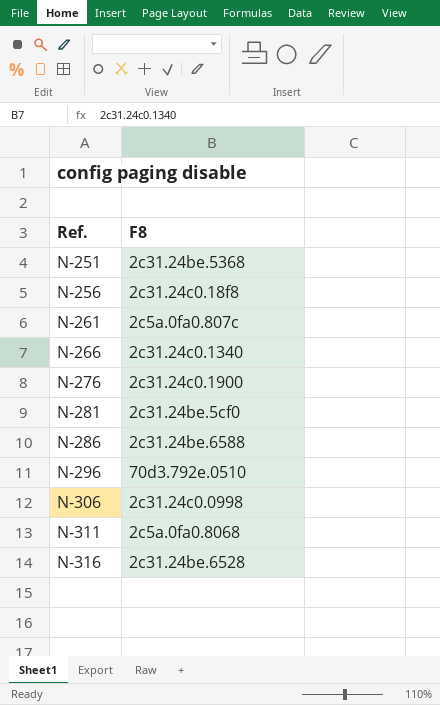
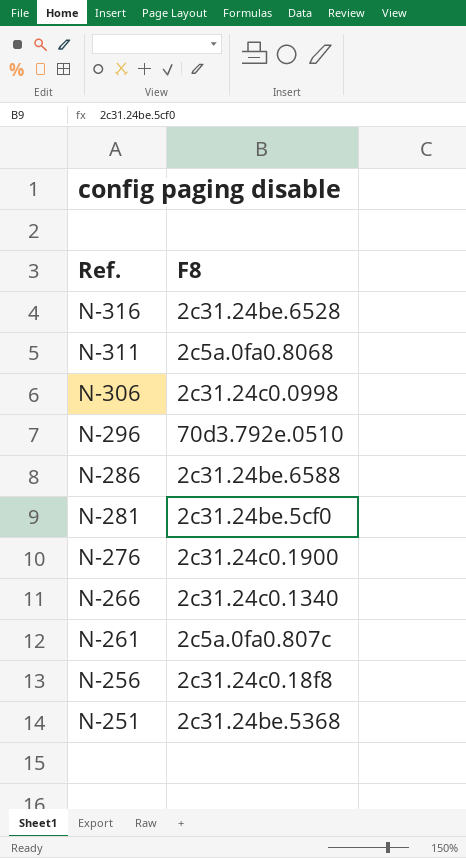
row order: Ref. ascending -> Ref. descending

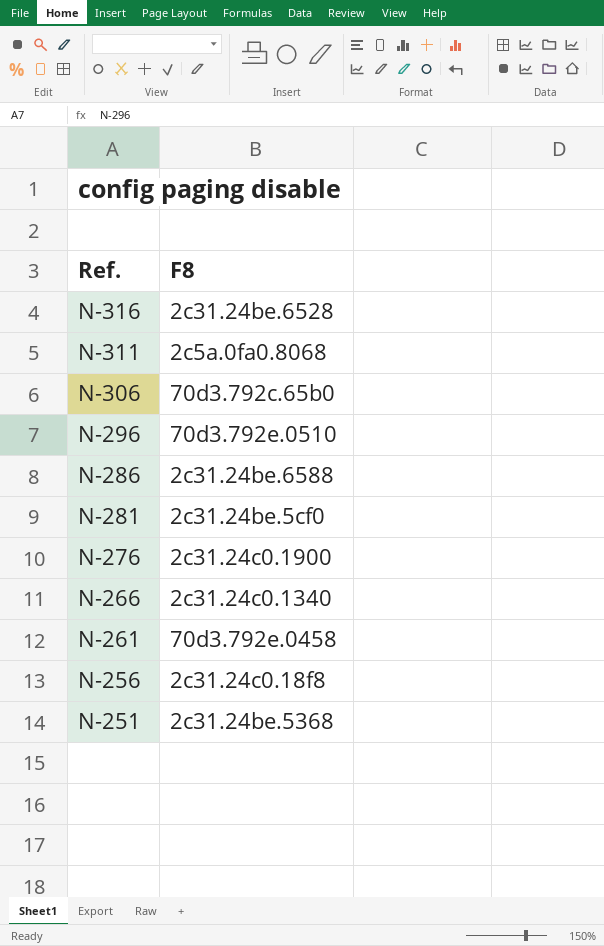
N-306 | F8: 2c31.24c0.0998 -> 70d3.792c.65b0
N-261 | F8: 2c5a.0fa0.807c -> 70d3.792e.0458

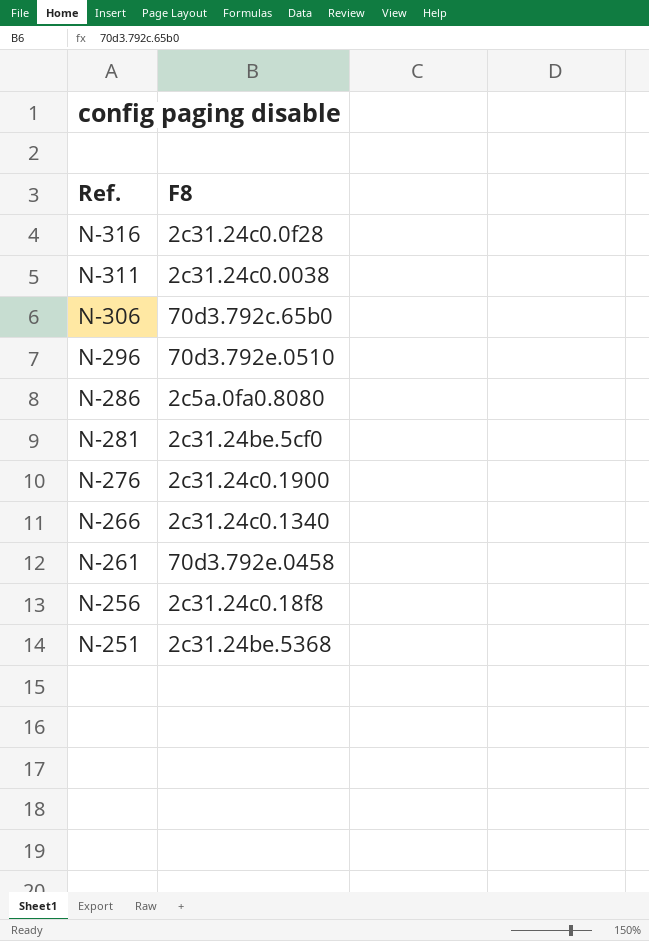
N-316 | F8: 2c31.24be.6528 -> 2c31.24c0.0f28
N-311 | F8: 2c5a.0fa0.8068 -> 2c31.24c0.0038
N-286 | F8: 2c31.24be.6588 -> 2c5a.0fa0.8080

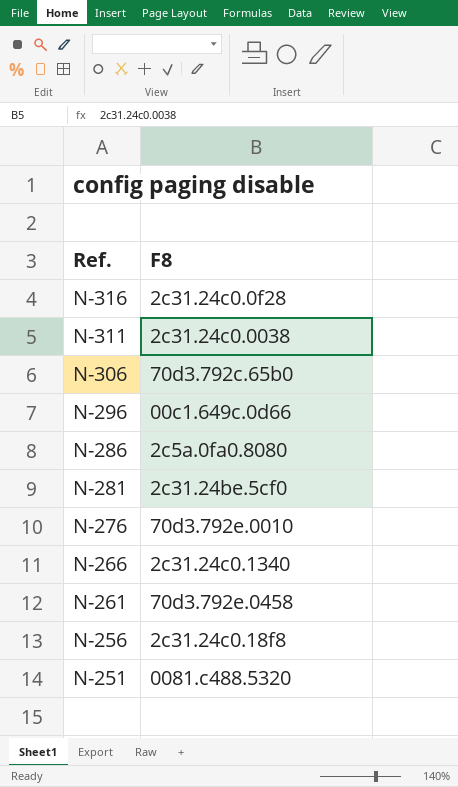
N-296 | F8: 70d3.792e.0510 -> 00c1.649c.0d66
N-276 | F8: 2c31.24c0.1900 -> 70d3.792e.0010
N-251 | F8: 2c31.24be.5368 -> 0081.c488.5320

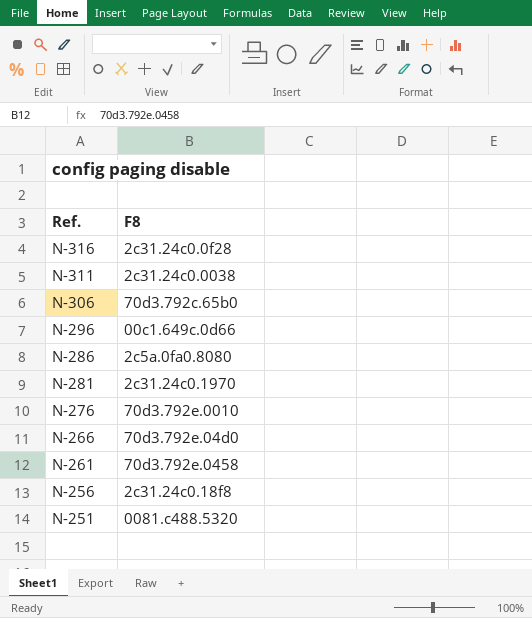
N-281 | F8: 2c31.24be.5cf0 -> 2c31.24c0.1970
N-266 | F8: 2c31.24c0.1340 -> 70d3.792e.04d0

